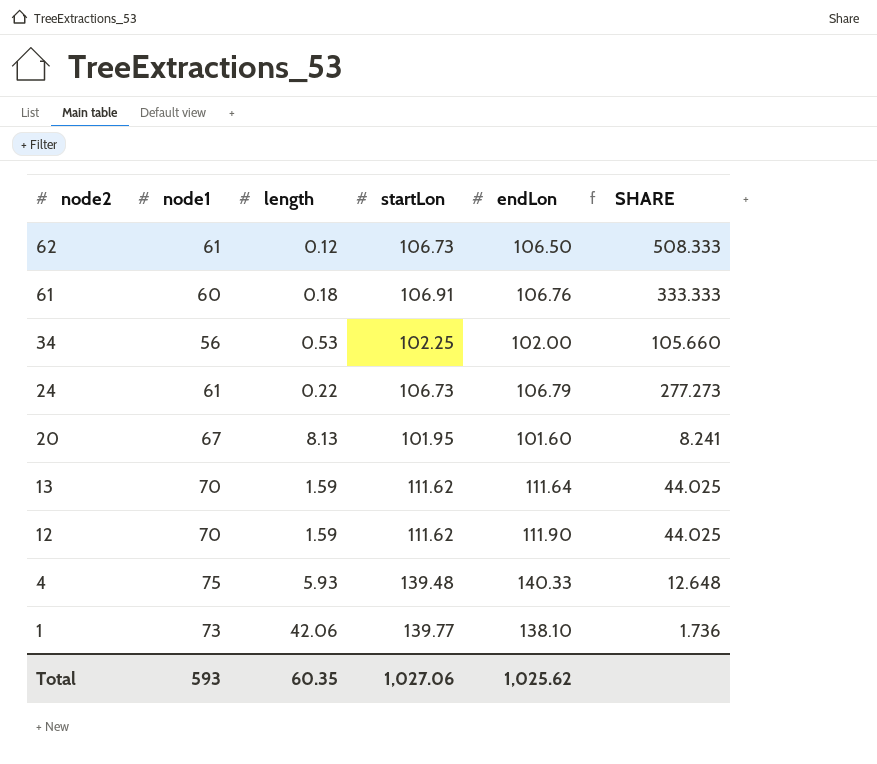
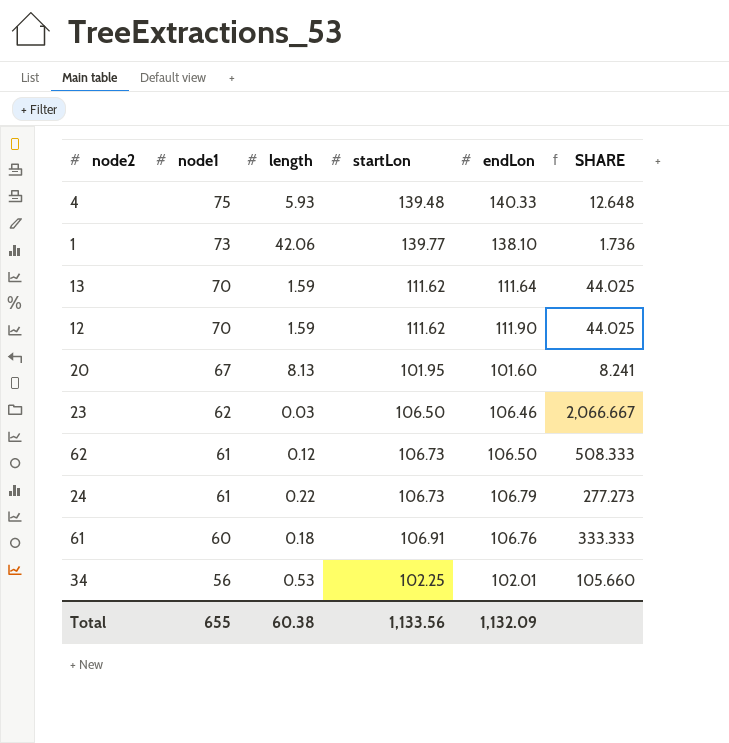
row order: node2 descending -> node1 descending
row 23: none -> 62 | 0.03 | 106.50 | 106.46 | 2,066.667
34 | endLon: 102.00 -> 102.01
Total | node1: 593 -> 655
Total | length: 60.35 -> 60.38
Total | startLon: 1,027.06 -> 1,133.56
Total | endLon: 1,025.62 -> 1,132.09

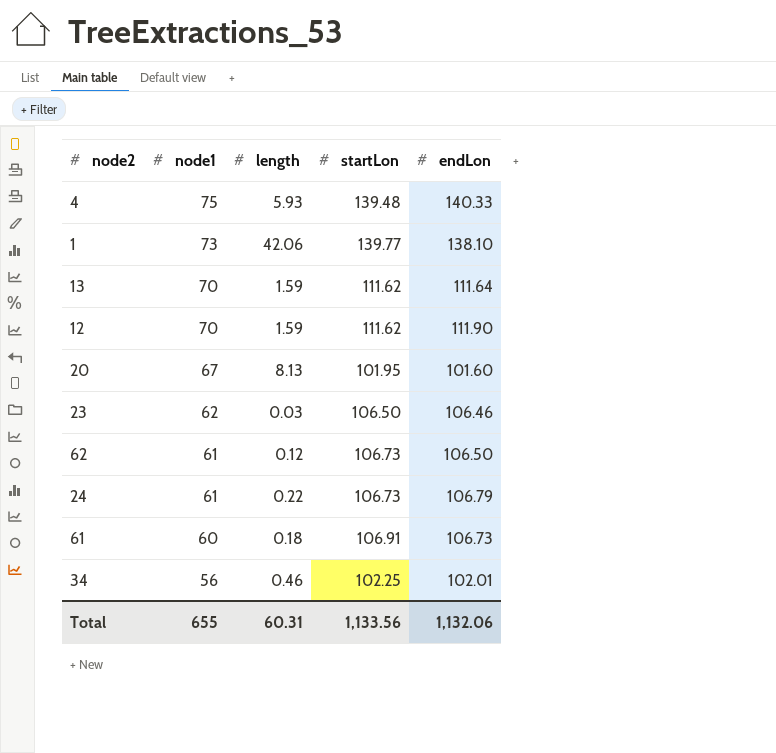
column SHARE | formula: [node1] / [length] -> none
61 | endLon: 106.76 -> 106.73
34 | length: 0.53 -> 0.46
Total | length: 60.38 -> 60.31
Total | endLon: 1,132.09 -> 1,132.06

